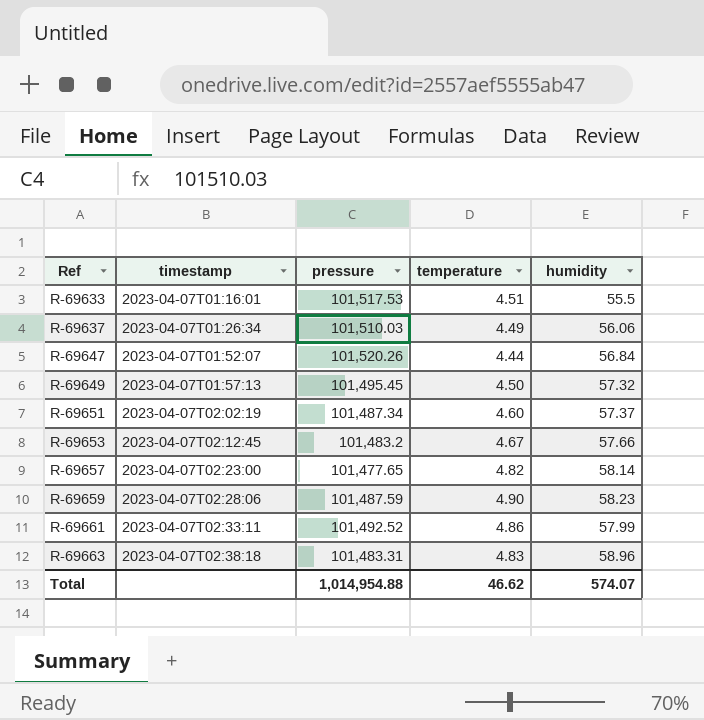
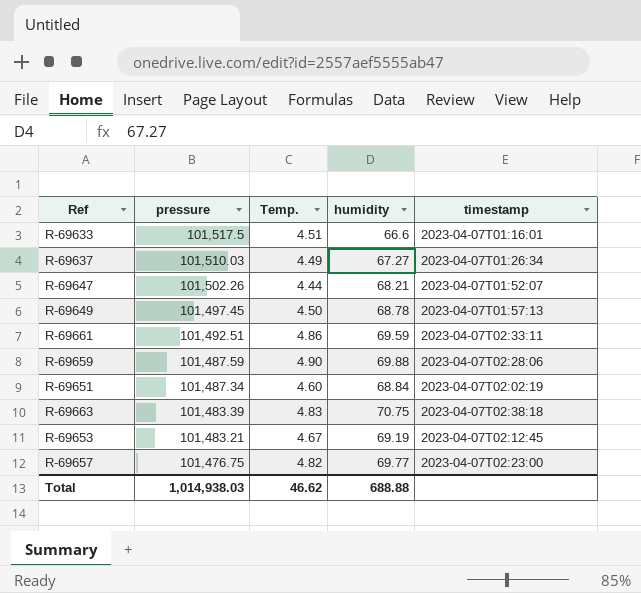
row order: Ref ascending -> pressure descending
column name: temperature -> Temp.
column timestamp | position: 2 -> 5
R-69633 | pressure: 101,517.53 -> 101,517.5
R-69633 | humidity: 55.5 -> 66.6
R-69637 | humidity: 56.06 -> 67.27
R-69647 | pressure: 101,520.26 -> 101,502.26
R-69647 | humidity: 56.84 -> 68.21
R-69649 | pressure: 101,495.45 -> 101,497.45
R-69649 | humidity: 57.32 -> 68.78
R-69661 | pressure: 101,492.52 -> 101,492.51
R-69661 | humidity: 57.99 -> 69.59
R-69659 | humidity: 58.23 -> 69.88
R-69651 | humidity: 57.37 -> 68.84
R-69663 | pressure: 101,483.31 -> 101,483.39
R-69663 | humidity: 58.96 -> 70.75
R-69653 | pressure: 101,483.2 -> 101,483.21
R-69653 | humidity: 57.66 -> 69.19
R-69657 | pressure: 101,477.65 -> 101,476.75
R-69657 | humidity: 58.14 -> 69.77
Total | pressure: 1,014,954.88 -> 1,014,938.03
Total | humidity: 574.07 -> 688.88

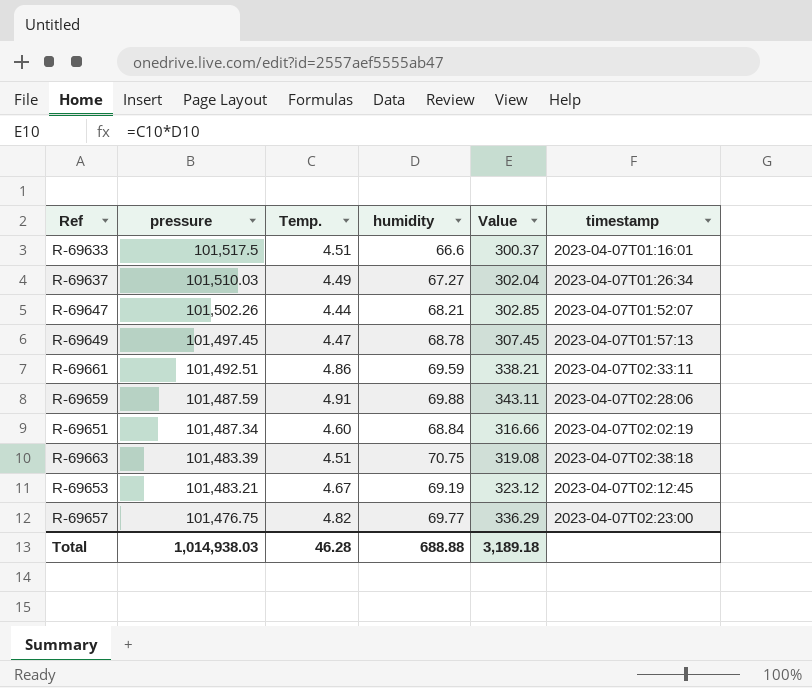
column Value | formula: none -> [Temp.] * [humidity]
R-69649 | Temp.: 4.50 -> 4.47
R-69659 | Temp.: 4.90 -> 4.91
R-69663 | Temp.: 4.83 -> 4.51
Total | Temp.: 46.62 -> 46.28

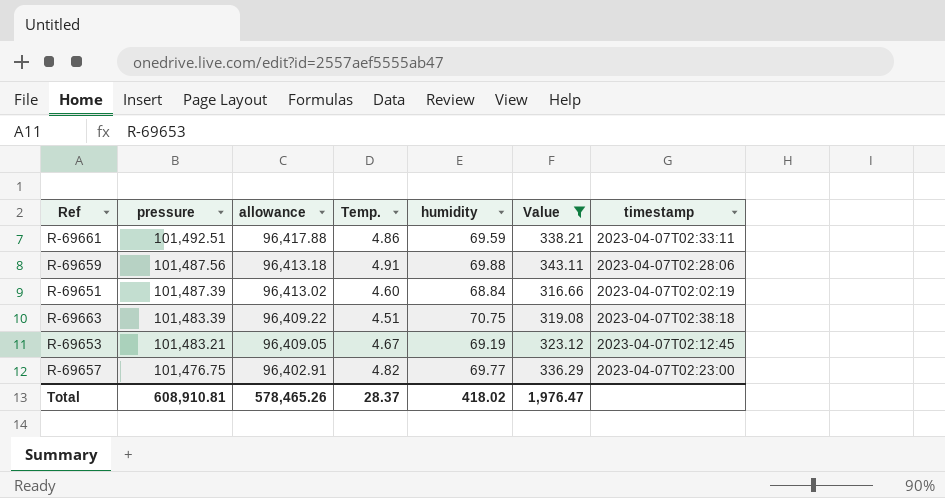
filter: none -> Value >= 316.66
column allowance | formula: none -> [pressure] * 0.95
R-69659 | pressure: 101,487.59 -> 101,487.56
R-69651 | pressure: 101,487.34 -> 101,487.39
Total | pressure: 1,014,938.03 -> 608,910.81
Total | Temp.: 46.28 -> 28.37
Total | humidity: 688.88 -> 418.02
Total | Value: 3,189.18 -> 1,976.47

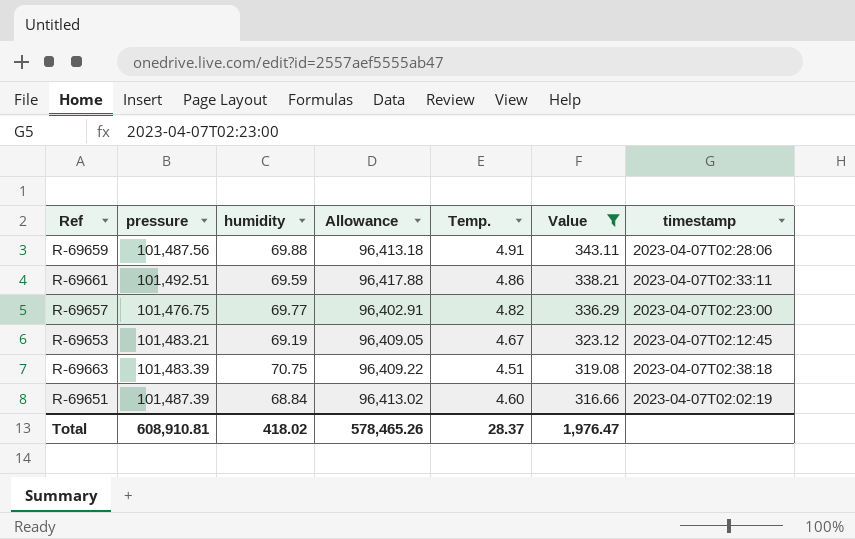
row order: pressure descending -> Value descending
column humidity | position: 5 -> 3
column name: allowance -> Allowance

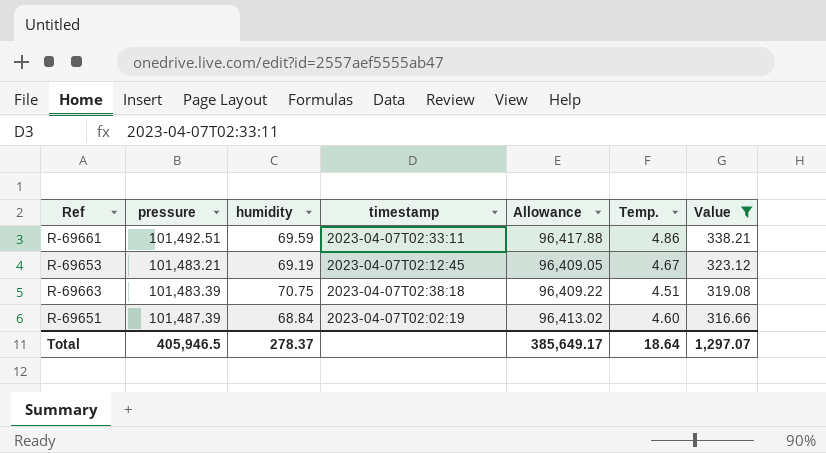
column timestamp | position: 7 -> 4
row R-69659: 101,487.56 | 69.88 | 96,413.18 | 4.91 | 343.11 | 2023-04-07T02:28:06 -> none
row R-69657: 101,476.75 | 69.77 | 96,402.91 | 4.82 | 336.29 | 2023-04-07T02:23:00 -> none
Total | pressure: 608,910.81 -> 405,946.5
Total | humidity: 418.02 -> 278.37
Total | Allowance: 578,465.26 -> 385,649.17
Total | Temp.: 28.37 -> 18.64
Total | Value: 1,976.47 -> 1,297.07

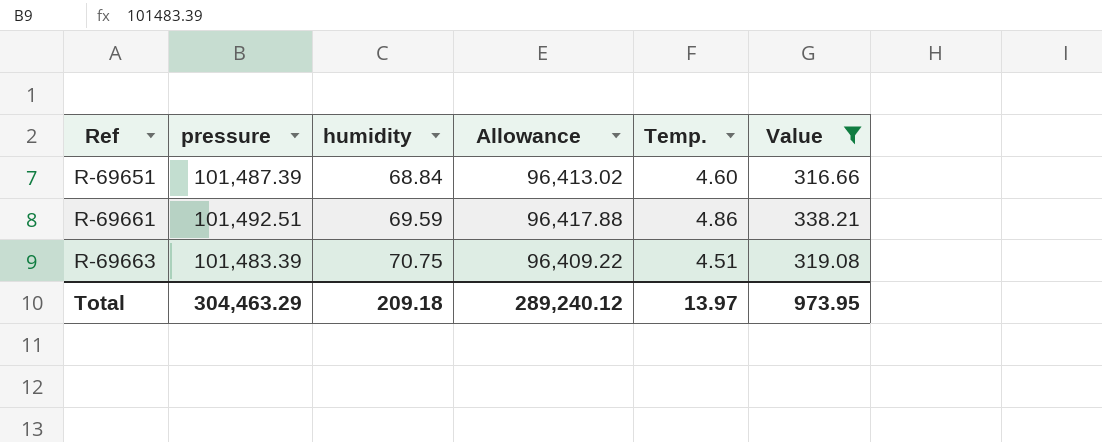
row order: Value descending -> Ref ascending
column timestamp | position: 4 -> none
row R-69653: 101,483.21 | 69.19 | 2023-04-07T02:12:45 | 96,409.05 | 4.67 | 323.12 -> none
Total | pressure: 405,946.5 -> 304,463.29
Total | humidity: 278.37 -> 209.18
Total | Allowance: 385,649.17 -> 289,240.12
Total | Temp.: 18.64 -> 13.97
Total | Value: 1,297.07 -> 973.95

